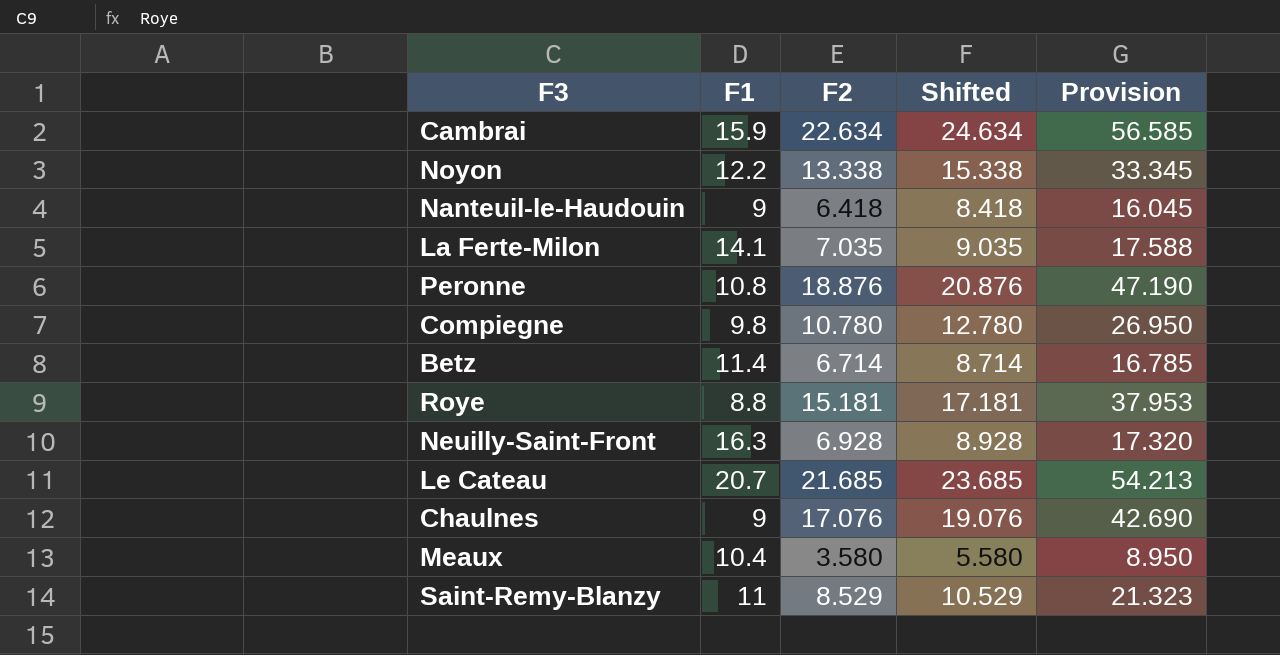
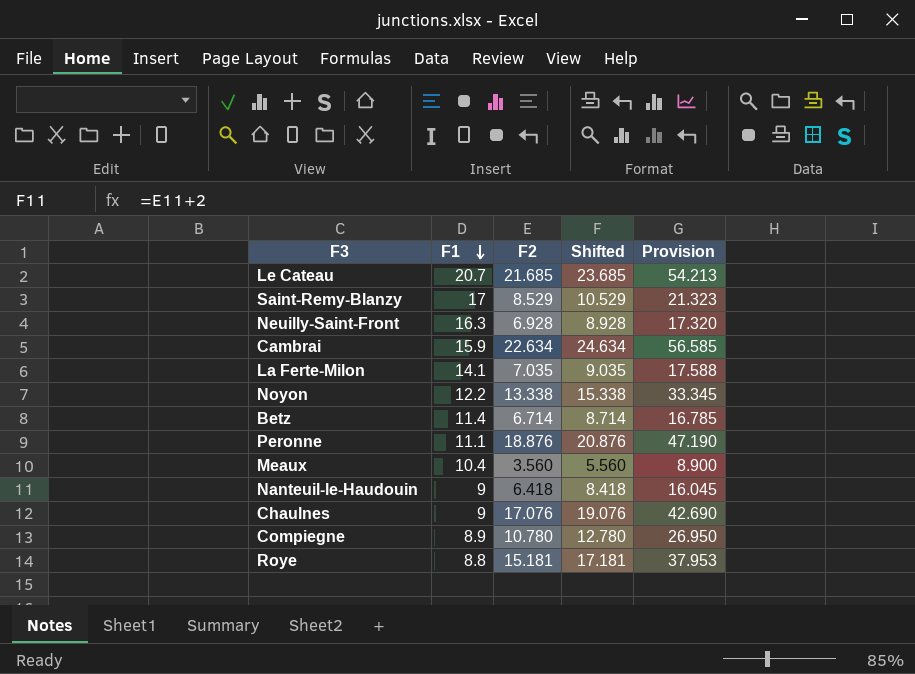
row order: none -> F1 descending
Saint-Remy-Blanzy | F1: 11 -> 17
Peronne | F1: 10.8 -> 11.1
Meaux | F2: 3.580 -> 3.560
Meaux | Shifted: 5.580 -> 5.560
Meaux | Provision: 8.950 -> 8.900
Compiegne | F1: 9.8 -> 8.9

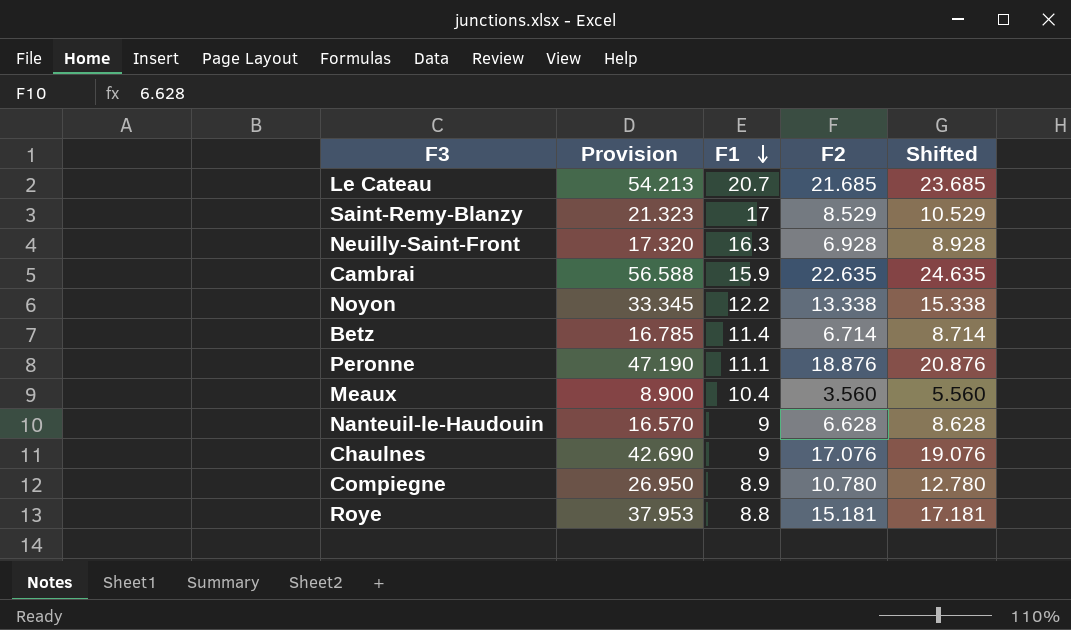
column Provision | position: 5 -> 2
row La Ferte-Milon: 14.1 | 7.035 | 9.035 | 17.588 -> none
Cambrai | Provision: 56.585 -> 56.588
Cambrai | F2: 22.634 -> 22.635
Cambrai | Shifted: 24.634 -> 24.635
Nanteuil-le-Haudouin | Provision: 16.045 -> 16.570
Nanteuil-le-Haudouin | F2: 6.418 -> 6.628
Nanteuil-le-Haudouin | Shifted: 8.418 -> 8.628

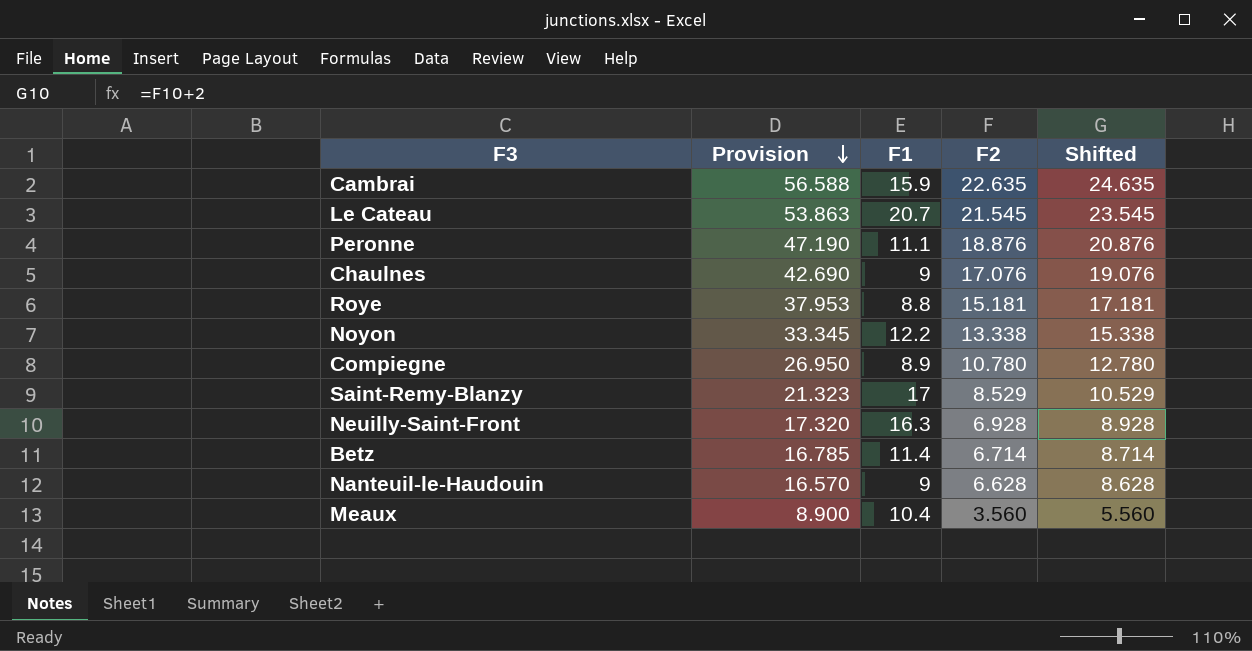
row order: F1 descending -> Provision descending
Le Cateau | Provision: 54.213 -> 53.863
Le Cateau | F2: 21.685 -> 21.545
Le Cateau | Shifted: 23.685 -> 23.545

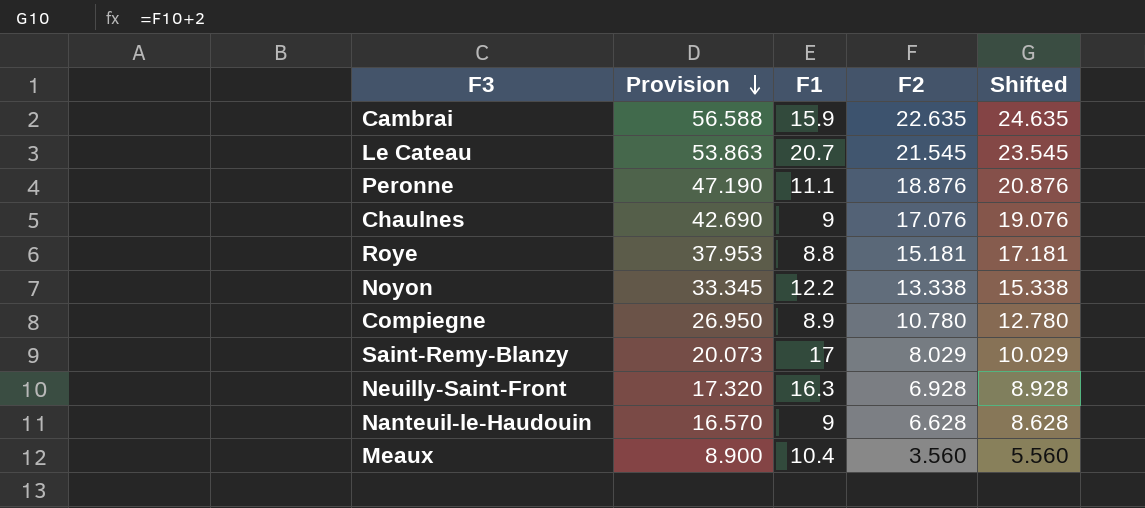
row Betz: 16.785 | 11.4 | 6.714 | 8.714 -> none
Saint-Remy-Blanzy | Provision: 21.323 -> 20.073
Saint-Remy-Blanzy | F2: 8.529 -> 8.029
Saint-Remy-Blanzy | Shifted: 10.529 -> 10.029

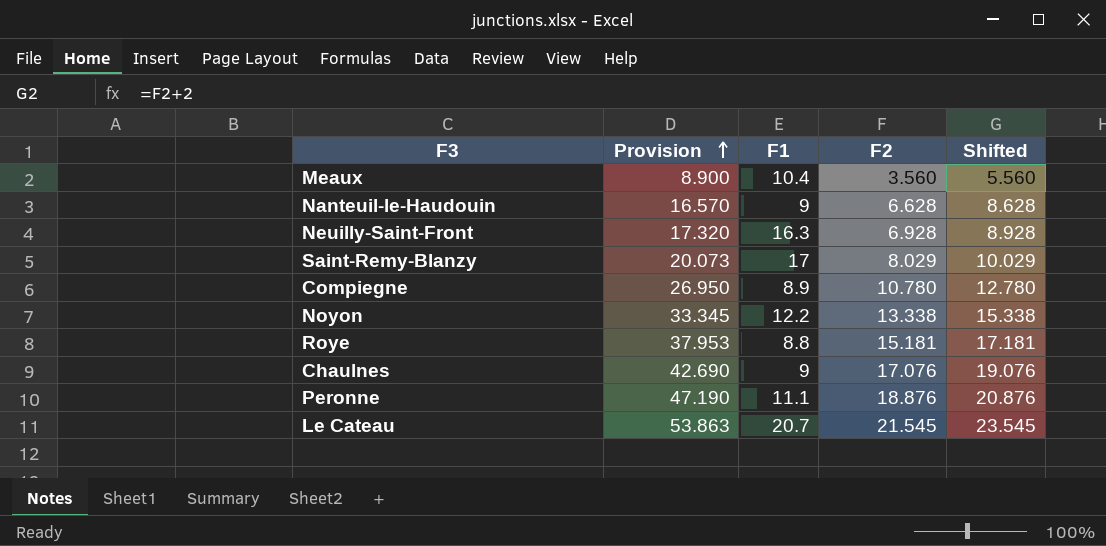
row order: Provision descending -> Provision ascending
row Cambrai: 56.588 | 15.9 | 22.635 | 24.635 -> none

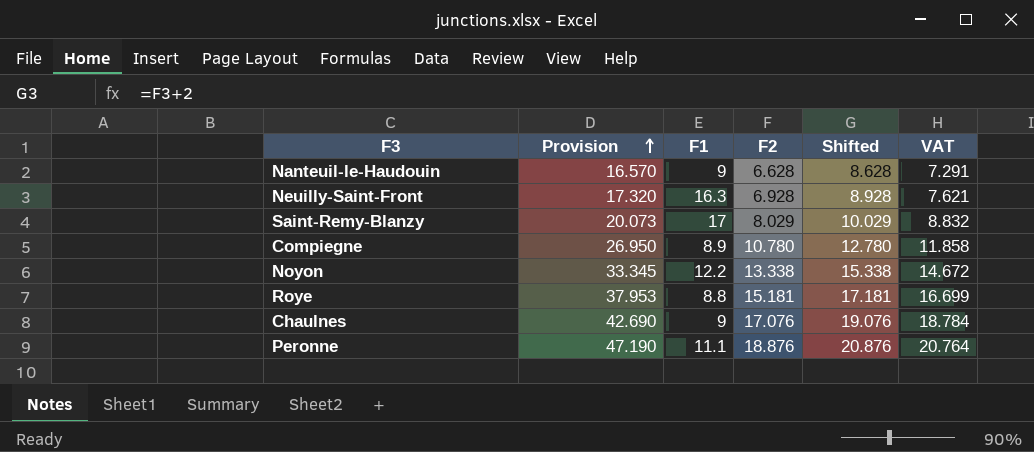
column VAT | formula: none -> [F2] * 1.1
row Meaux: 8.900 | 10.4 | 3.560 | 5.560 -> none
row Le Cateau: 53.863 | 20.7 | 21.545 | 23.545 -> none

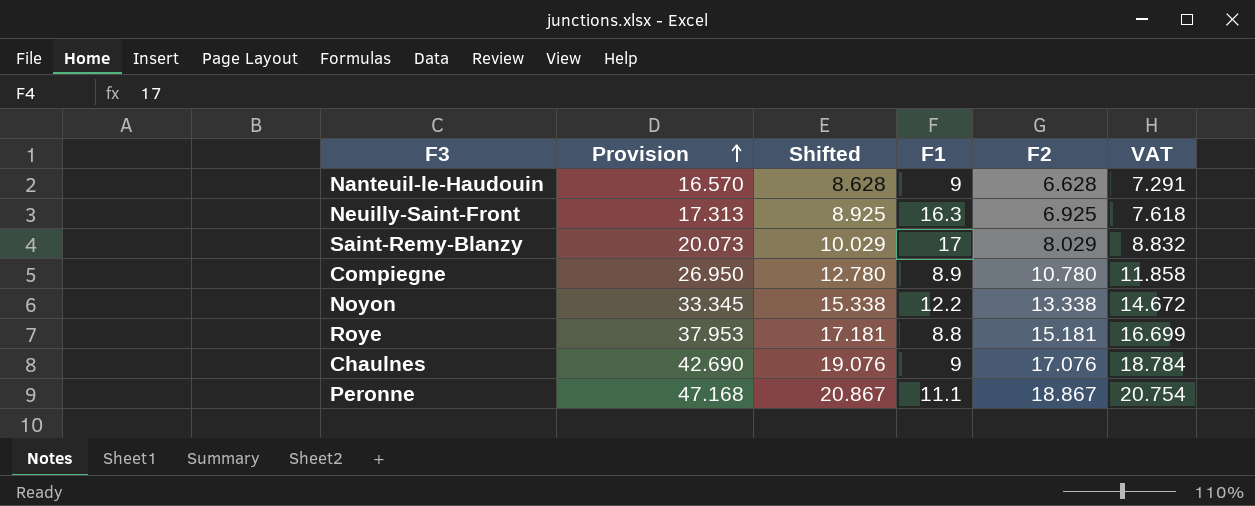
column Shifted | position: 5 -> 3
Neuilly-Saint-Front | Provision: 17.320 -> 17.313
Neuilly-Saint-Front | Shifted: 8.928 -> 8.925
Neuilly-Saint-Front | F2: 6.928 -> 6.925
Neuilly-Saint-Front | VAT: 7.621 -> 7.618
Peronne | Provision: 47.190 -> 47.168
Peronne | Shifted: 20.876 -> 20.867
Peronne | F2: 18.876 -> 18.867
Peronne | VAT: 20.764 -> 20.754

